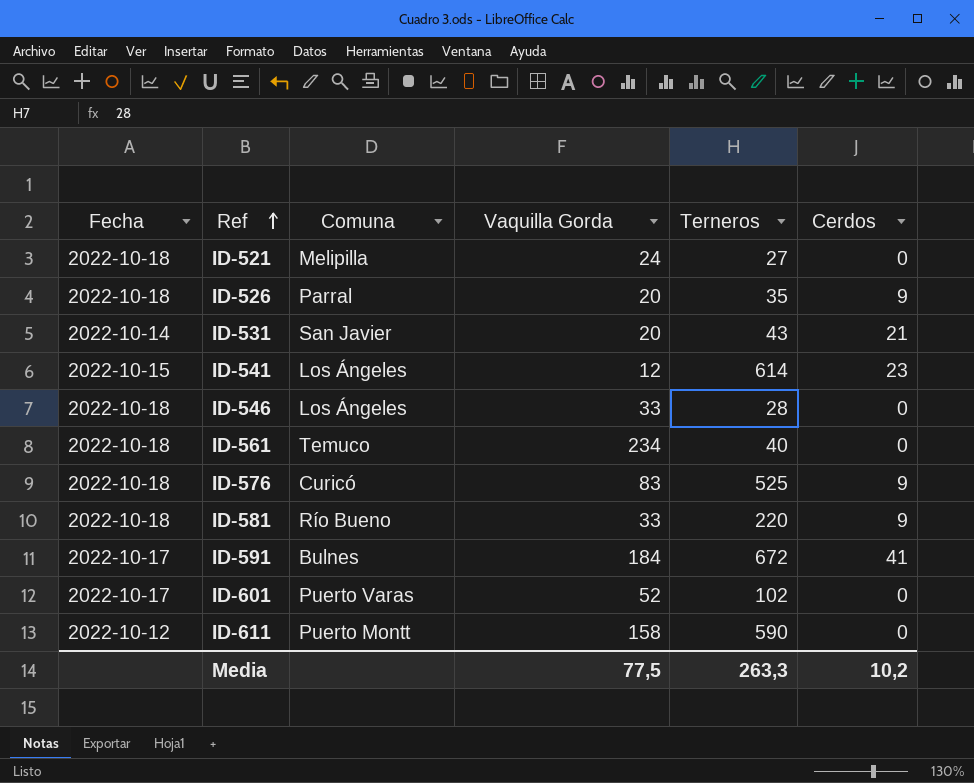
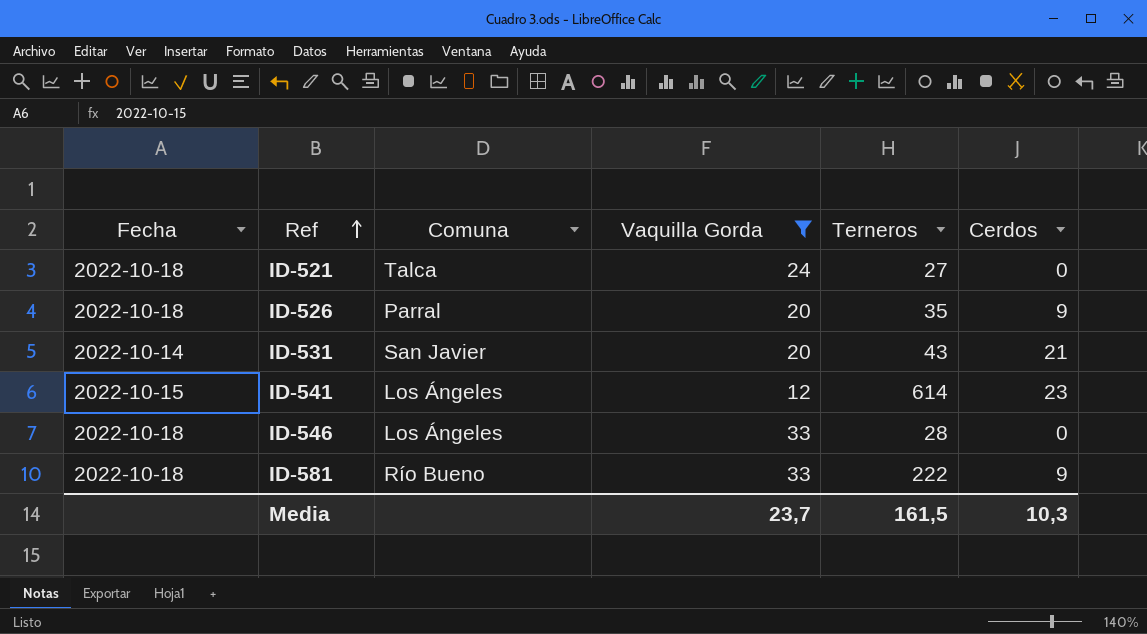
filter: none -> Vaquilla Gorda <= 33
ID-521 | Comuna: Melipilla -> Talca
ID-581 | Terneros: 220 -> 222
Media | Vaquilla Gorda: 77,5 -> 23,7
Media | Terneros: 263,3 -> 161,5
Media | Cerdos: 10,2 -> 10,3

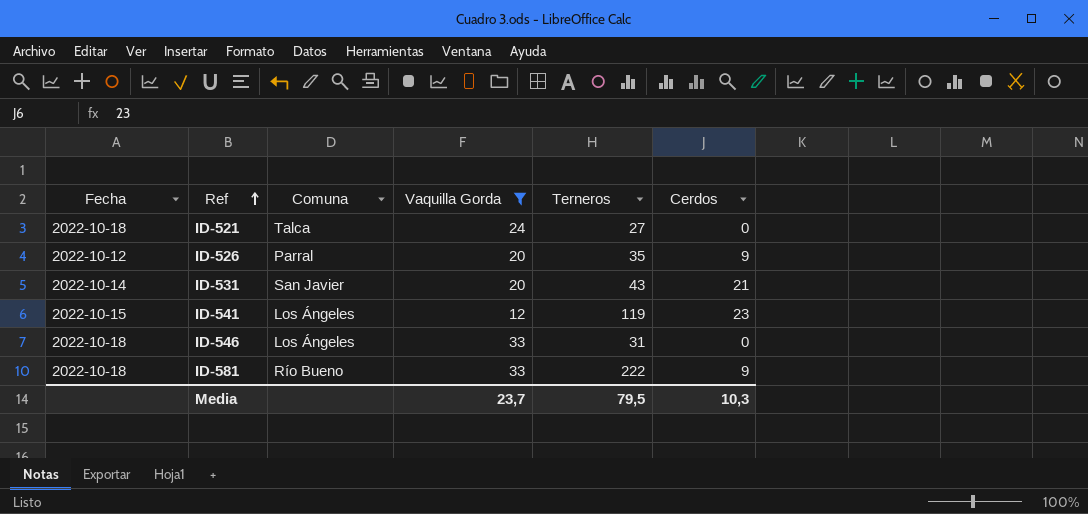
ID-526 | Fecha: 2022-10-18 -> 2022-10-12
ID-541 | Terneros: 614 -> 119
ID-546 | Terneros: 28 -> 31
Media | Terneros: 161,5 -> 79,5

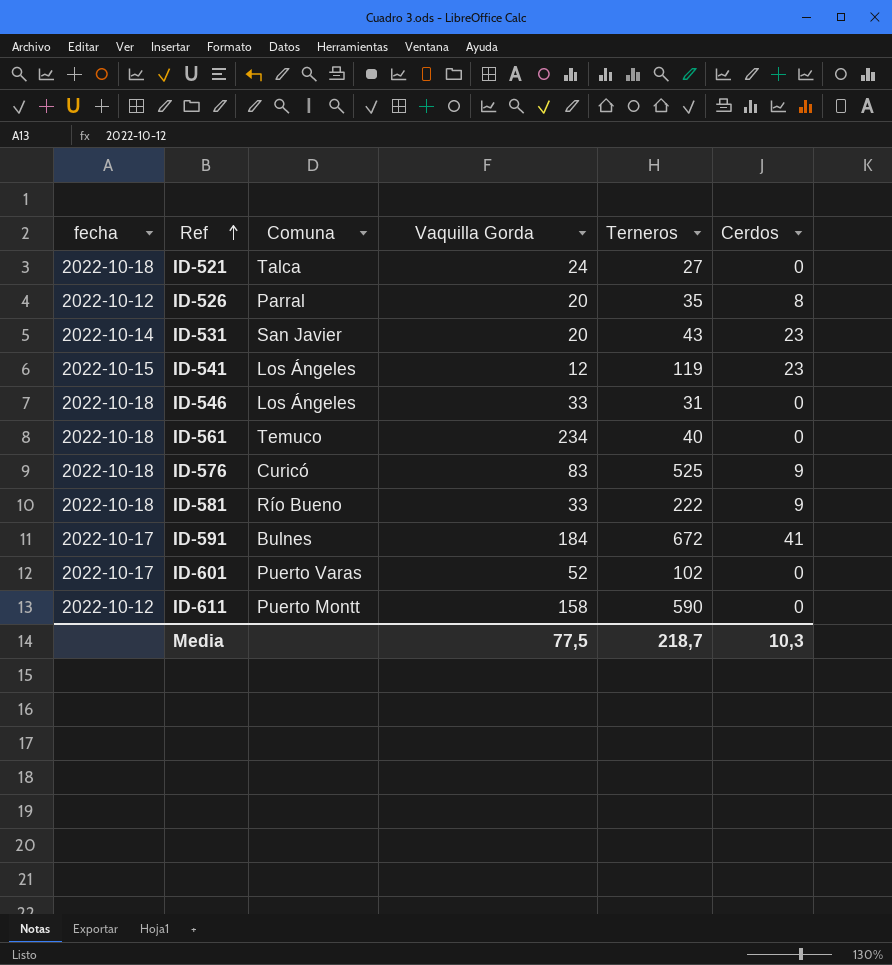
filter: Vaquilla Gorda <= 33 -> none
column name: Fecha -> fecha
ID-526 | Cerdos: 9 -> 8
ID-531 | Cerdos: 21 -> 23
Media | Vaquilla Gorda: 23,7 -> 77,5
Media | Terneros: 79,5 -> 218,7

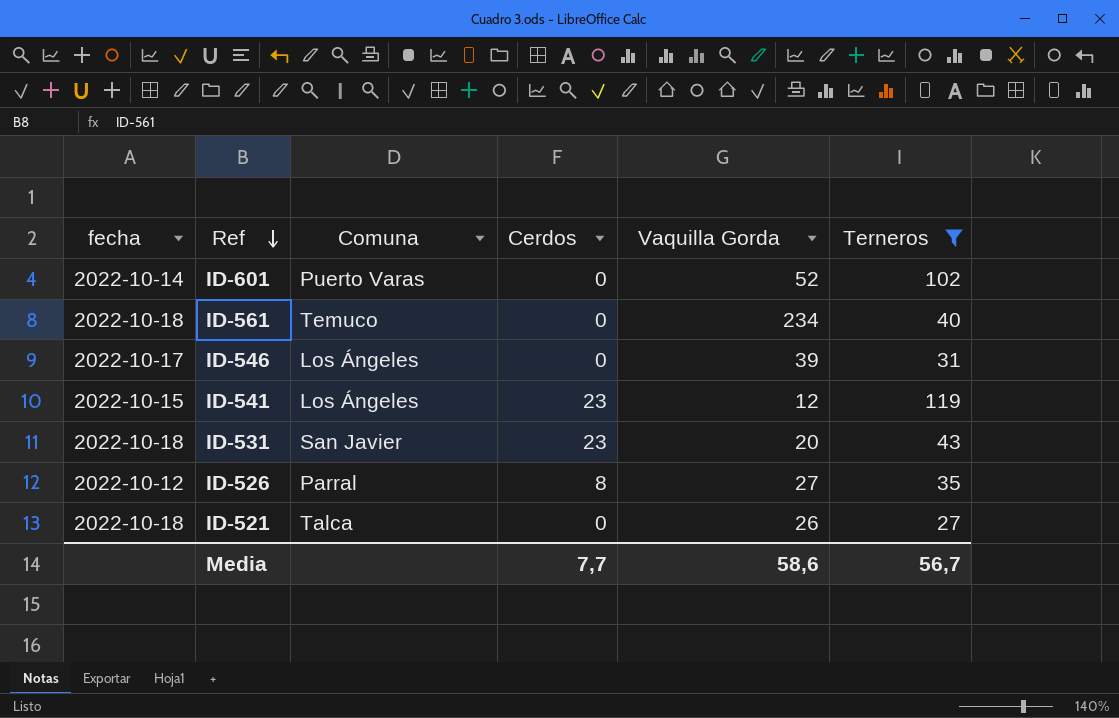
filter: none -> Terneros <= 119
row order: Ref ascending -> Ref descending
column Cerdos | position: 6 -> 4
ID-601 | fecha: 2022-10-17 -> 2022-10-14
ID-546 | fecha: 2022-10-18 -> 2022-10-17
ID-546 | Vaquilla Gorda: 33 -> 39
ID-531 | fecha: 2022-10-14 -> 2022-10-18
ID-526 | Vaquilla Gorda: 20 -> 27
ID-521 | Vaquilla Gorda: 24 -> 26
Media | Cerdos: 10,3 -> 7,7
Media | Vaquilla Gorda: 77,5 -> 58,6
Media | Terneros: 218,7 -> 56,7

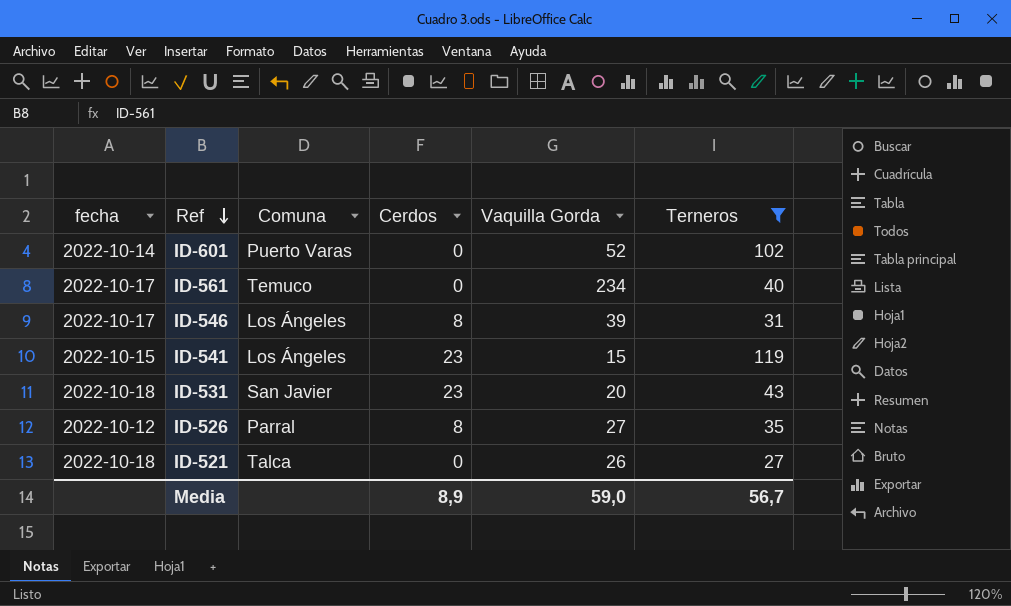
ID-561 | fecha: 2022-10-18 -> 2022-10-17
ID-546 | Cerdos: 0 -> 8
ID-541 | Vaquilla Gorda: 12 -> 15
Media | Cerdos: 7,7 -> 8,9
Media | Vaquilla Gorda: 58,6 -> 59,0

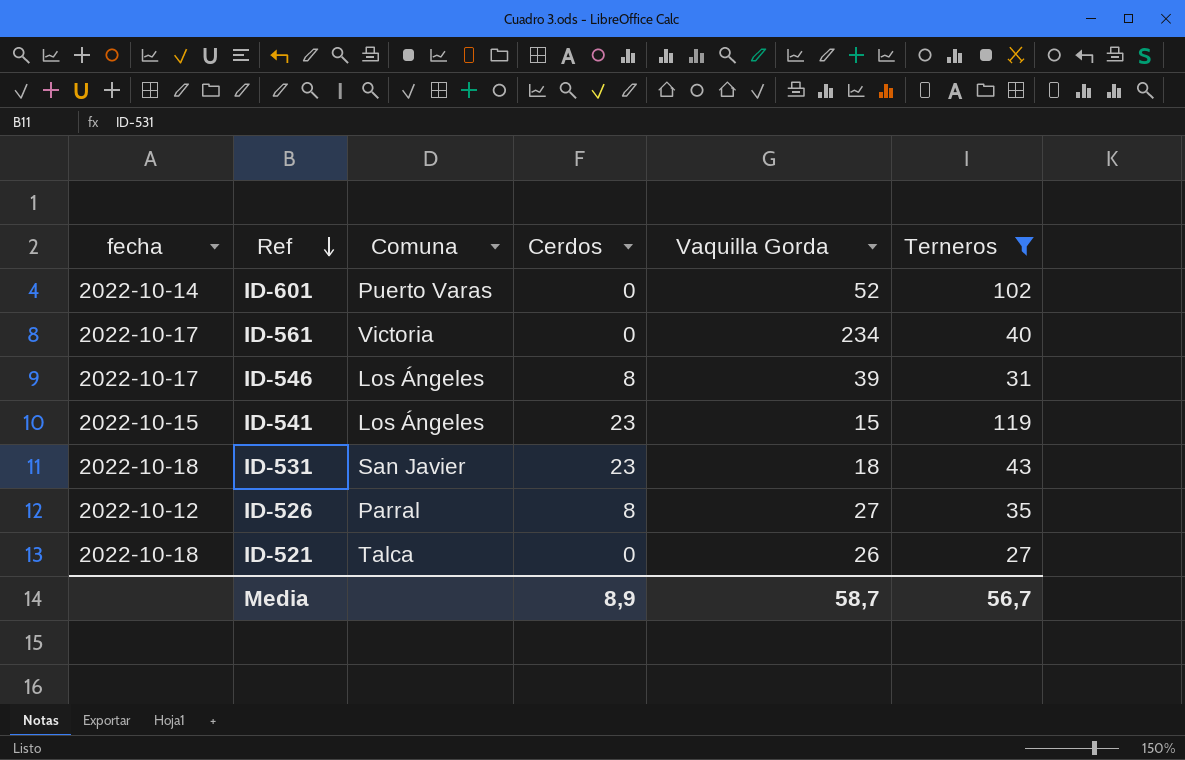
ID-561 | Comuna: Temuco -> Victoria
ID-531 | Vaquilla Gorda: 20 -> 18
Media | Vaquilla Gorda: 59,0 -> 58,7

